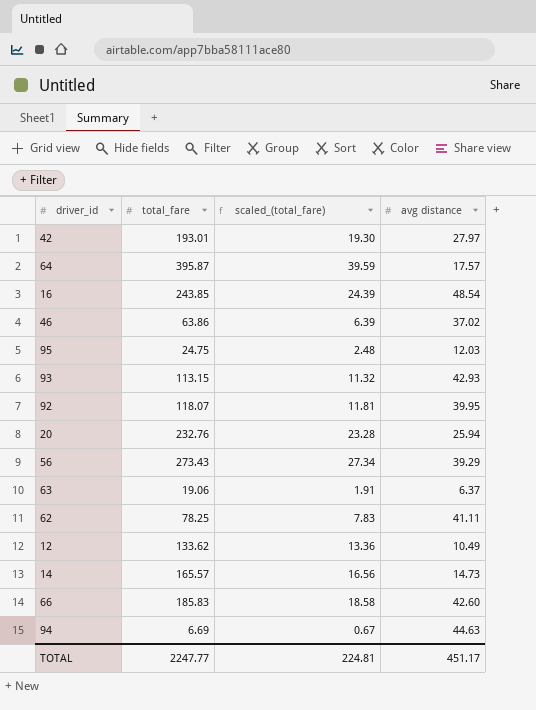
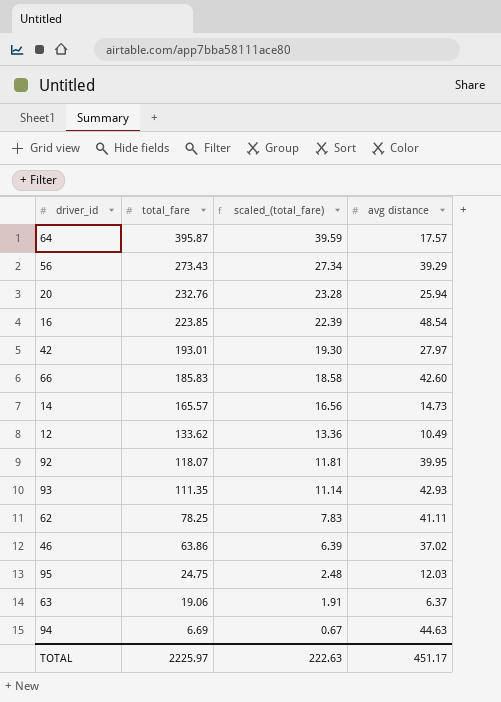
row order: none -> total_fare descending
16 | total_fare: 243.85 -> 223.85
16 | scaled_(total_fare): 24.39 -> 22.39
93 | total_fare: 113.15 -> 111.35
93 | scaled_(total_fare): 11.32 -> 11.14
TOTAL | total_fare: 2247.77 -> 2225.97
TOTAL | scaled_(total_fare): 224.81 -> 222.63

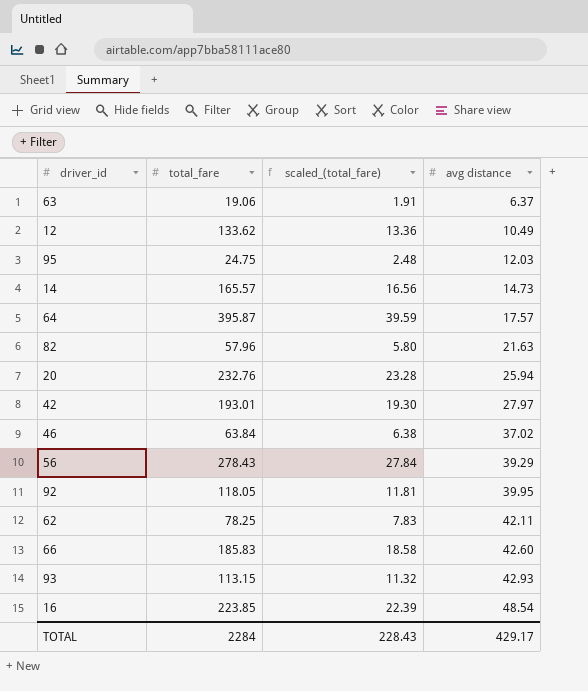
row order: total_fare descending -> avg distance ascending
row 94: 6.69 | 0.67 | 44.63 -> none
row 82: none -> 57.96 | 5.80 | 21.63
46 | total_fare: 63.86 -> 63.84
46 | scaled_(total_fare): 6.39 -> 6.38
56 | total_fare: 273.43 -> 278.43
56 | scaled_(total_fare): 27.34 -> 27.84
92 | total_fare: 118.07 -> 118.05
62 | avg distance: 41.11 -> 42.11
93 | total_fare: 111.35 -> 113.15
93 | scaled_(total_fare): 11.14 -> 11.32
TOTAL | total_fare: 2225.97 -> 2284
TOTAL | scaled_(total_fare): 222.63 -> 228.43
TOTAL | avg distance: 451.17 -> 429.17

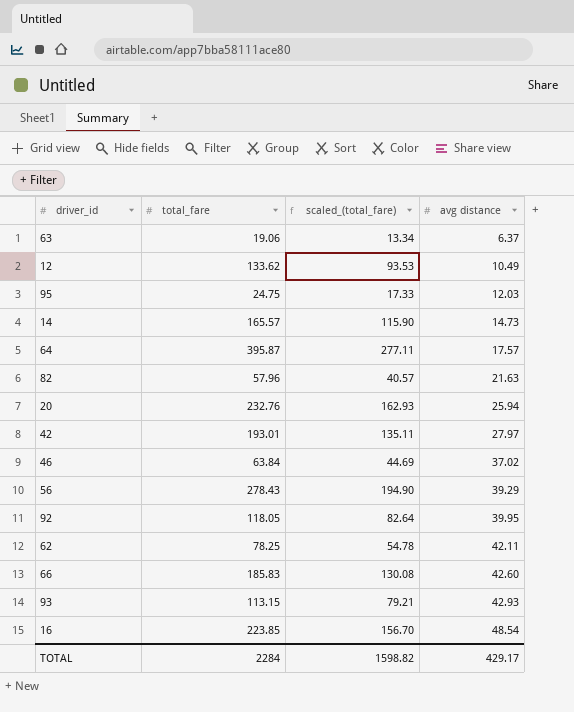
column scaled_(total_fare) | formula: [total_fare] * 0.1 -> [total_fare] * 0.7
TOTAL | scaled_(total_fare): 228.43 -> 1598.82

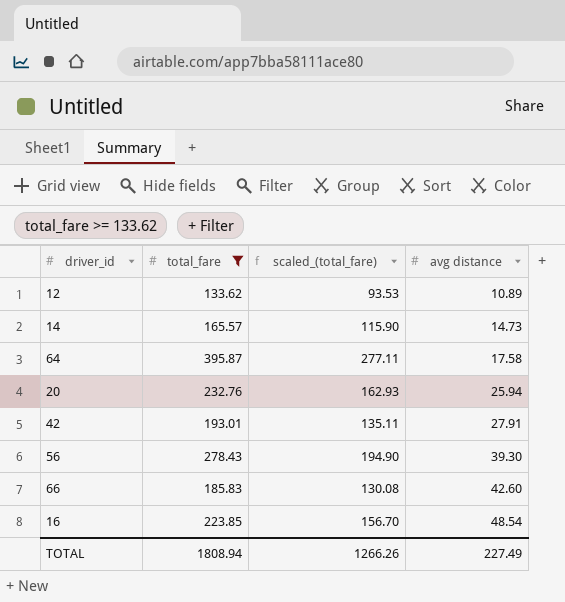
filter: none -> total_fare >= 133.62
12 | avg distance: 10.49 -> 10.89
64 | avg distance: 17.57 -> 17.58
42 | avg distance: 27.97 -> 27.91
56 | avg distance: 39.29 -> 39.30
TOTAL | total_fare: 2284 -> 1808.94
TOTAL | scaled_(total_fare): 1598.82 -> 1266.26
TOTAL | avg distance: 429.17 -> 227.49

